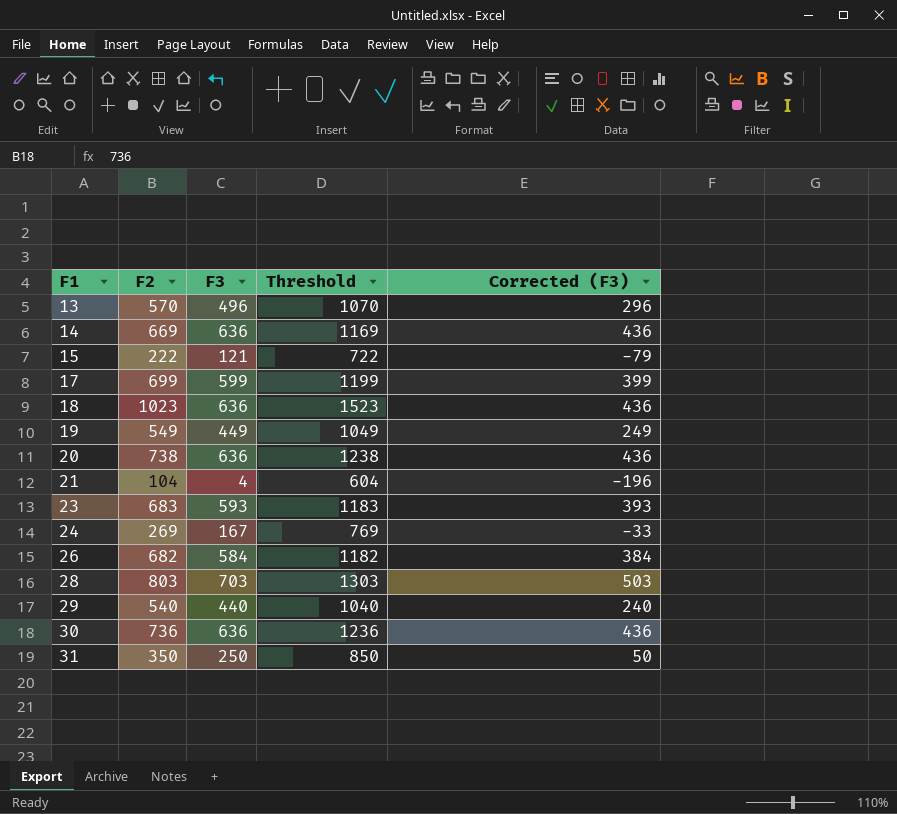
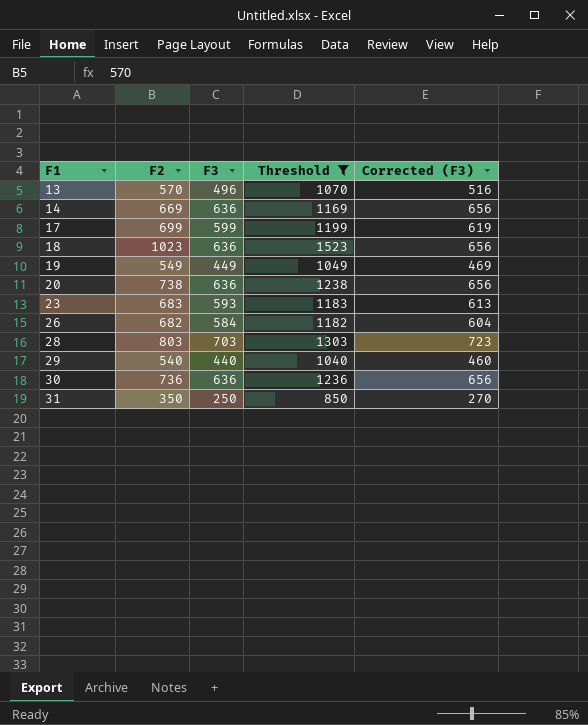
filter: none -> Threshold >= 850
column Corrected (F3) | formula: [F3] - 200 -> [F3] + 20

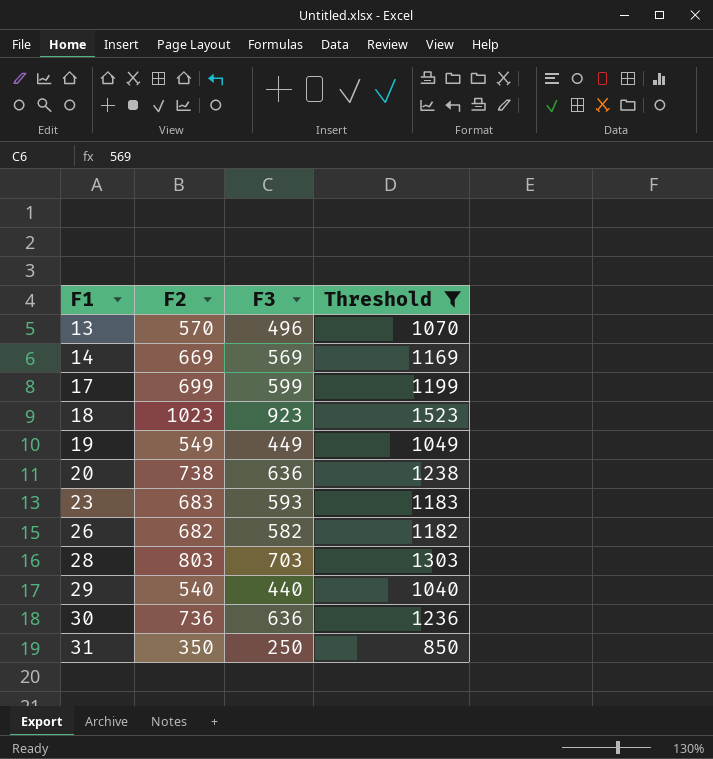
column Corrected (F3) | formula: [F3] + 20 -> none
14 | F3: 636 -> 569
18 | F3: 636 -> 923
26 | F3: 584 -> 582

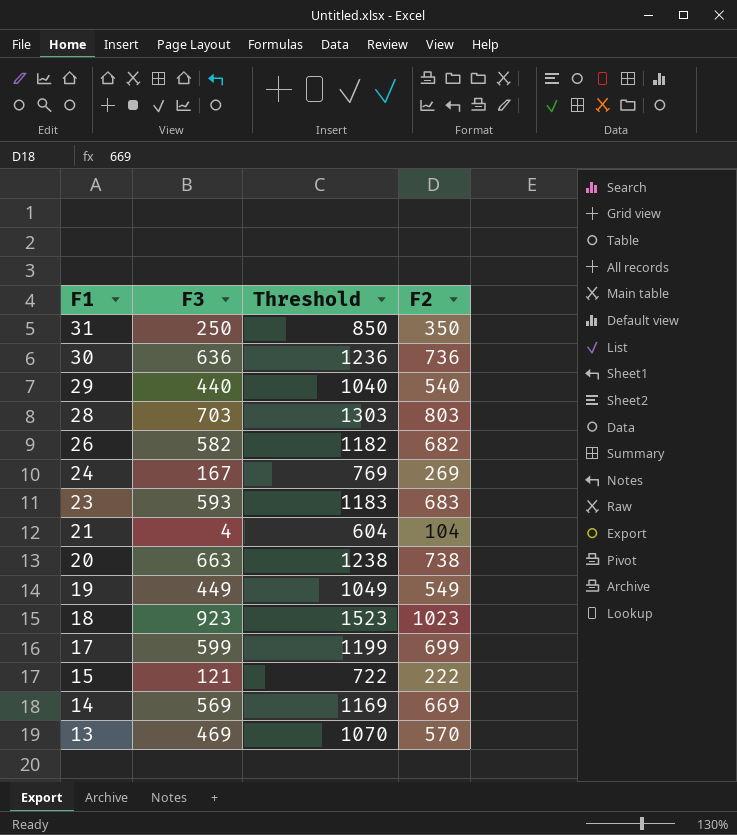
filter: Threshold >= 850 -> none
row order: F1 ascending -> F1 descending
column F2 | position: 2 -> 4
20 | F3: 636 -> 663
13 | F3: 496 -> 469

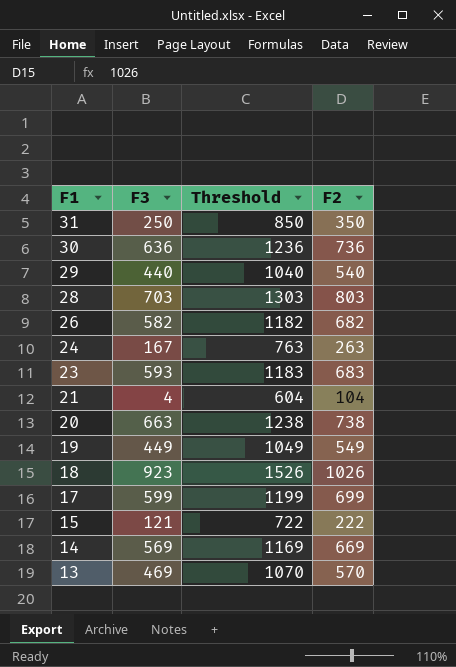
24 | Threshold: 769 -> 763
24 | F2: 269 -> 263
18 | Threshold: 1523 -> 1526
18 | F2: 1023 -> 1026

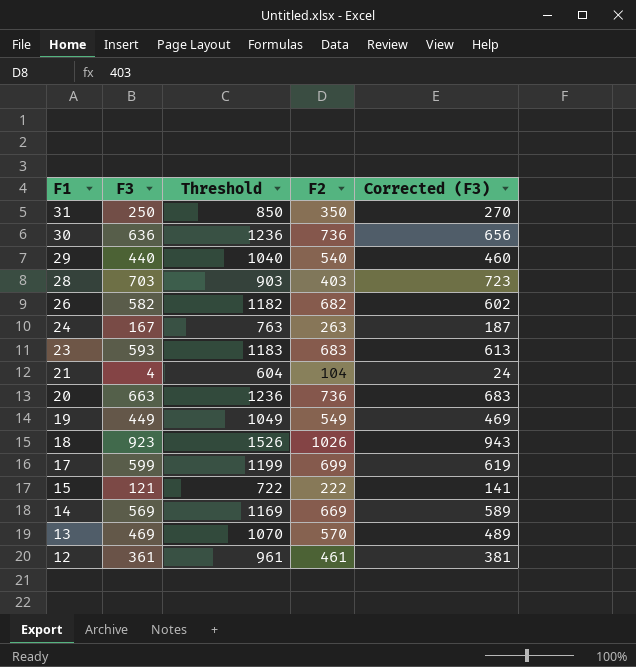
column Corrected (F3) | formula: none -> [F3] + 20
28 | Threshold: 1303 -> 903
28 | F2: 803 -> 403
20 | Threshold: 1238 -> 1236
20 | F2: 738 -> 736
row 12: none -> 361 | 961 | 461 | 381

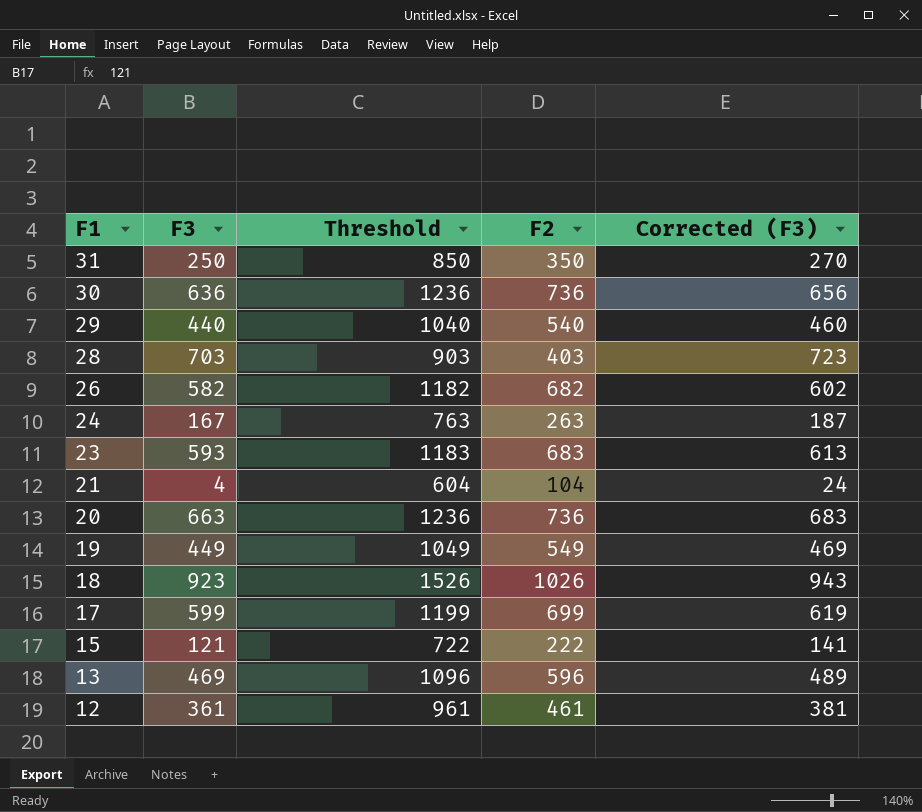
row 14: 569 | 1169 | 669 | 589 -> none
13 | Threshold: 1070 -> 1096
13 | F2: 570 -> 596

